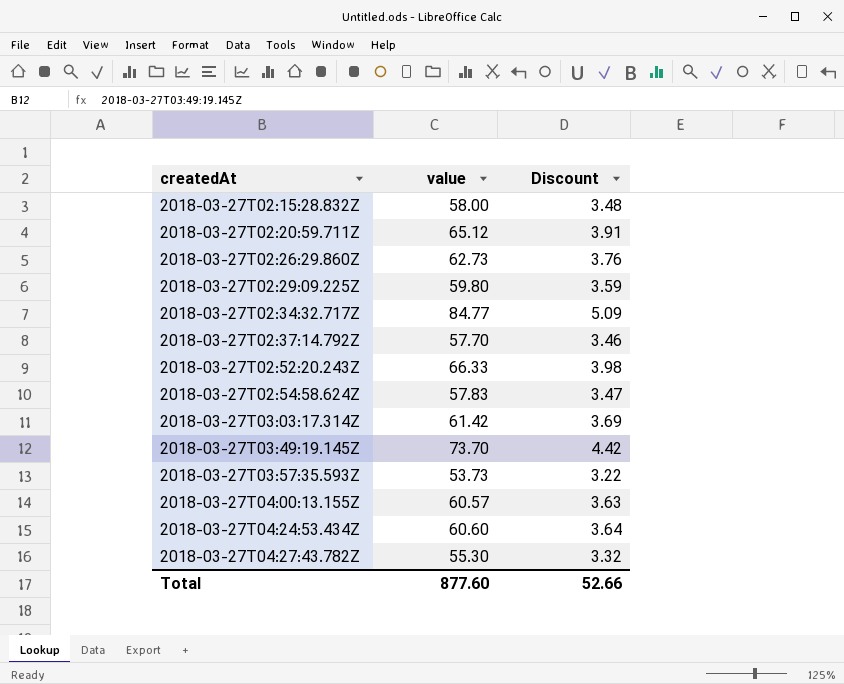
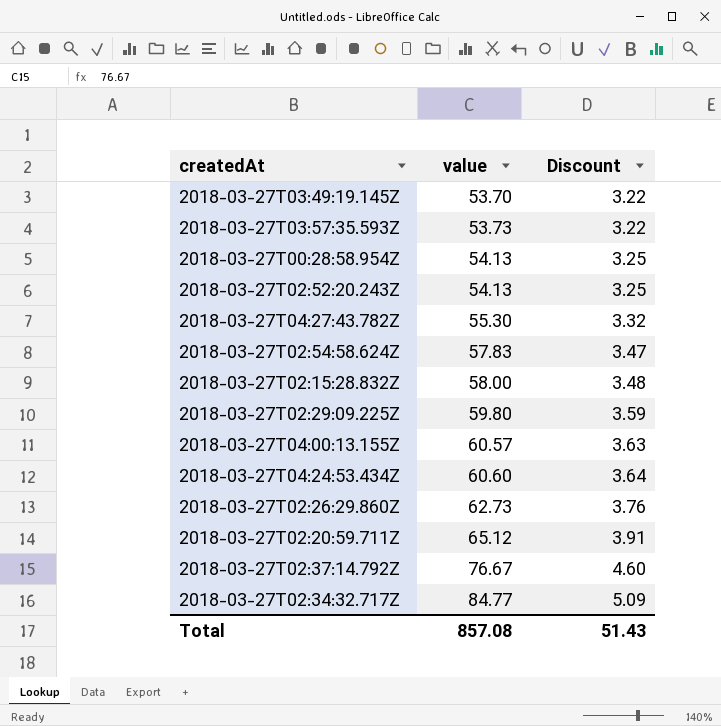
row order: createdAt ascending -> value ascending
row 2018-03-27T03:03:17.314Z: 61.42 | 3.69 -> none
2018-03-27T03:49:19.145Z | value: 73.70 -> 53.70
2018-03-27T03:49:19.145Z | Discount: 4.42 -> 3.22
row 2018-03-27T00:28:58.954Z: none -> 54.13 | 3.25
2018-03-27T02:52:20.243Z | value: 66.33 -> 54.13
2018-03-27T02:52:20.243Z | Discount: 3.98 -> 3.25
2018-03-27T02:37:14.792Z | value: 57.70 -> 76.67
2018-03-27T02:37:14.792Z | Discount: 3.46 -> 4.60
Total | value: 877.60 -> 857.08
Total | Discount: 52.66 -> 51.43

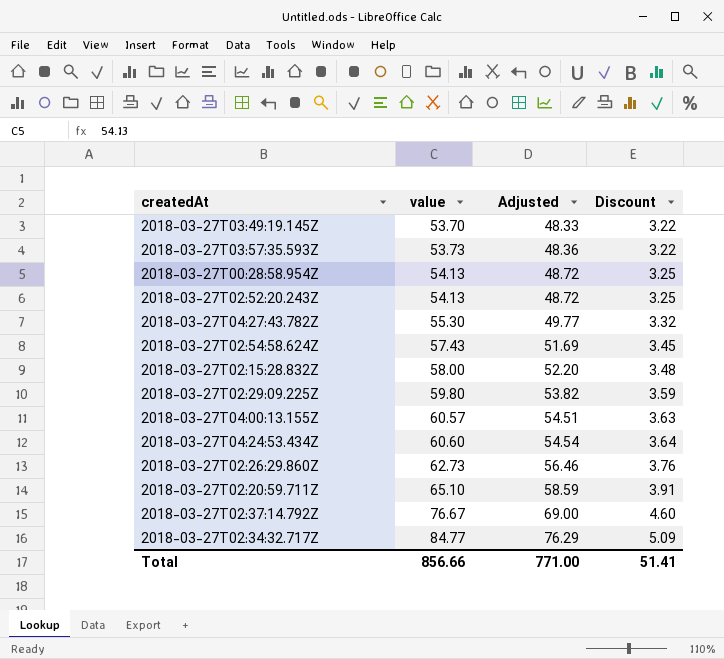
column Adjusted | formula: none -> [value] * 0.9
2018-03-27T02:54:58.624Z | value: 57.83 -> 57.43
2018-03-27T02:54:58.624Z | Discount: 3.47 -> 3.45
2018-03-27T02:20:59.711Z | value: 65.12 -> 65.10
Total | value: 857.08 -> 856.66
Total | Discount: 51.43 -> 51.41

